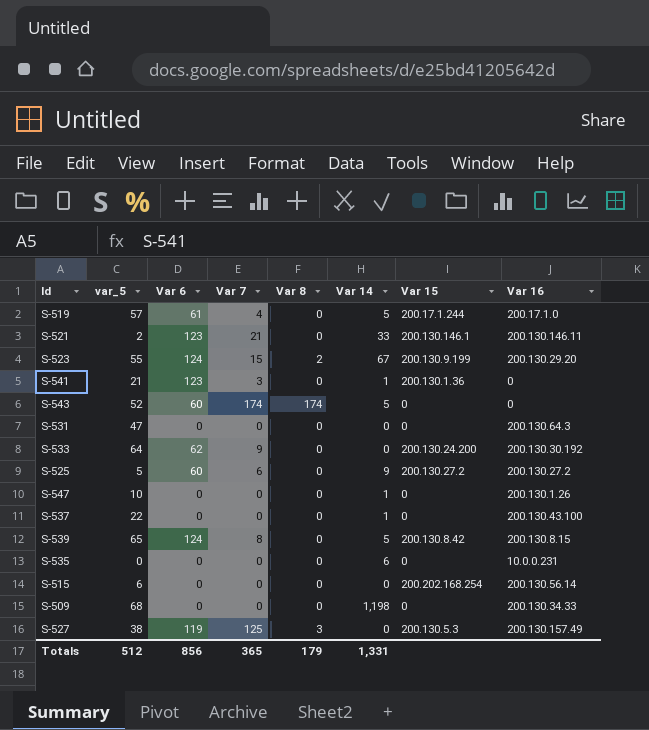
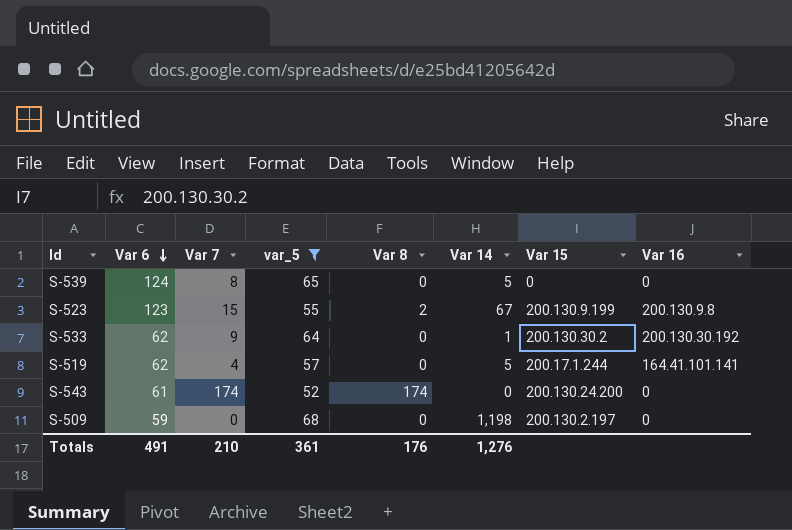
filter: none -> var_5 >= 52
row order: none -> Var 6 descending
column var_5 | position: 2 -> 4
S-539 | Var 15: 200.130.8.42 -> 0
S-539 | Var 16: 200.130.8.15 -> 0
S-523 | Var 6: 124 -> 123
S-523 | Var 16: 200.130.29.20 -> 200.130.9.8
S-533 | Var 14: 0 -> 1
S-533 | Var 15: 200.130.24.200 -> 200.130.30.2
S-519 | Var 6: 61 -> 62
S-519 | Var 16: 200.17.1.0 -> 164.41.101.141
S-543 | Var 6: 60 -> 61
S-543 | Var 14: 5 -> 0
S-543 | Var 15: 0 -> 200.130.24.200
S-509 | Var 6: 0 -> 59
S-509 | Var 15: 0 -> 200.130.2.197
S-509 | Var 16: 200.130.34.33 -> 0
Totals | Var 6: 856 -> 491
Totals | Var 7: 365 -> 210
Totals | var_5: 512 -> 361
Totals | Var 8: 179 -> 176
Totals | Var 14: 1,331 -> 1,276

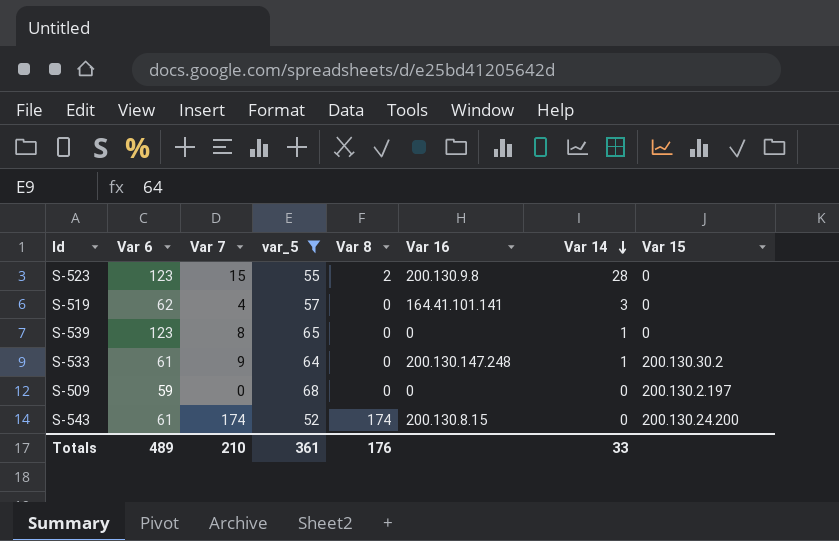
row order: Var 6 descending -> Var 14 descending
column Var 16 | position: 8 -> 6
S-523 | Var 14: 67 -> 28
S-523 | Var 15: 200.130.9.199 -> 0
S-519 | Var 14: 5 -> 3
S-519 | Var 15: 200.17.1.244 -> 0
S-539 | Var 6: 124 -> 123
S-539 | Var 14: 5 -> 1
S-533 | Var 6: 62 -> 61
S-533 | Var 16: 200.130.30.192 -> 200.130.147.248
S-509 | Var 14: 1,198 -> 0
S-543 | Var 16: 0 -> 200.130.8.15
Totals | Var 6: 491 -> 489
Totals | Var 14: 1,276 -> 33

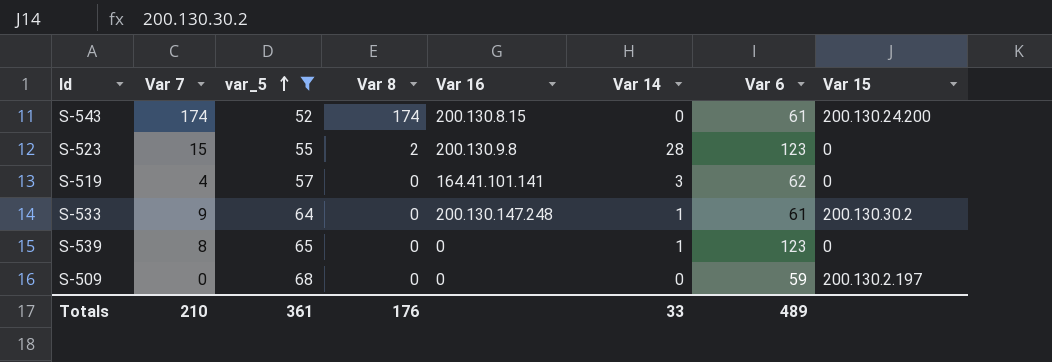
row order: Var 14 descending -> var_5 ascending
column Var 6 | position: 2 -> 7

